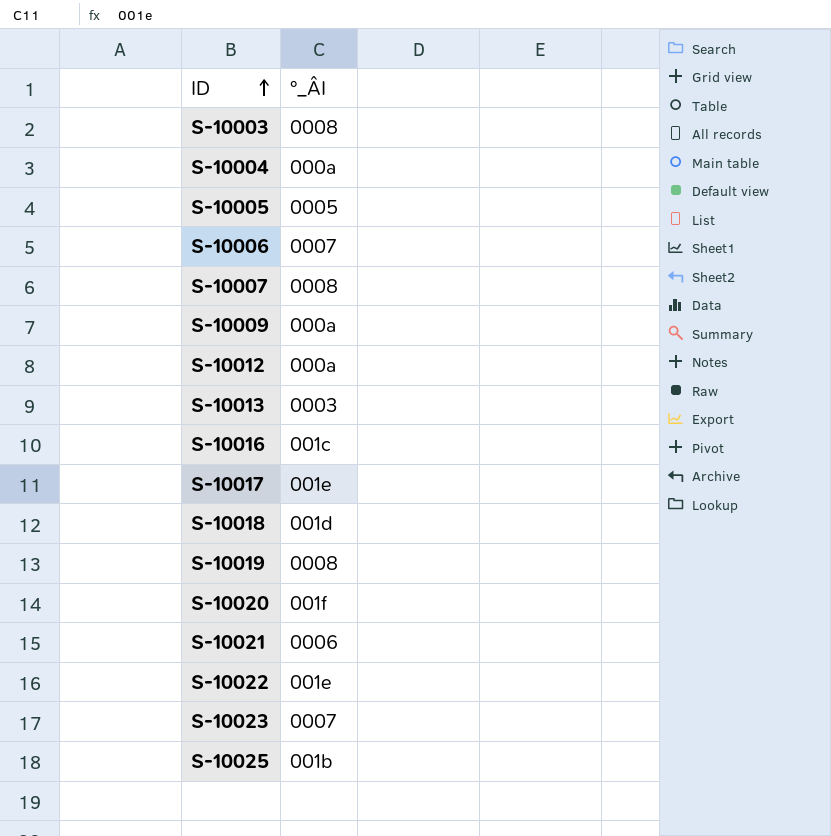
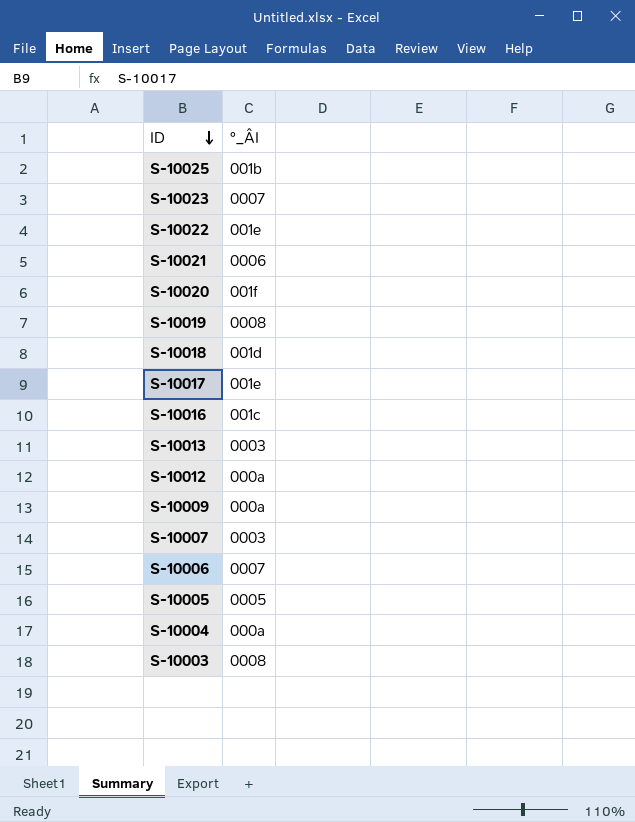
row order: ID ascending -> ID descending
S-10007 | °_ÂI: 0008 -> 0003

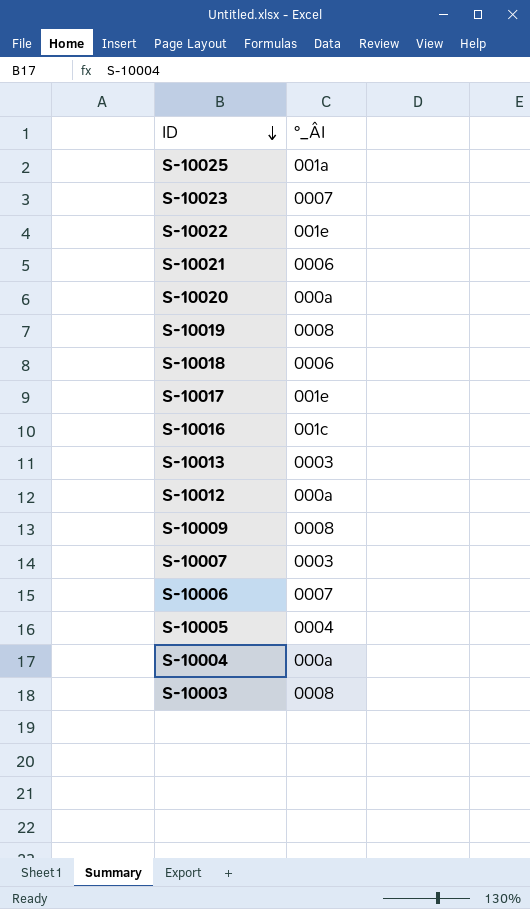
S-10025 | °_ÂI: 001b -> 001a
S-10020 | °_ÂI: 001f -> 000a
S-10018 | °_ÂI: 001d -> 0006
S-10009 | °_ÂI: 000a -> 0008
S-10005 | °_ÂI: 0005 -> 0004

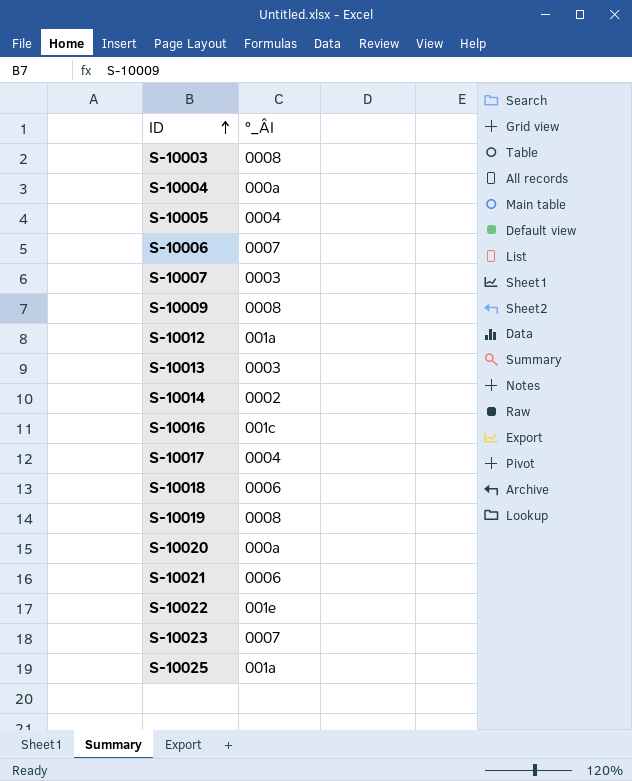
row order: ID descending -> ID ascending
S-10012 | °_ÂI: 000a -> 001a
row S-10014: none -> 0002
S-10017 | °_ÂI: 001e -> 0004

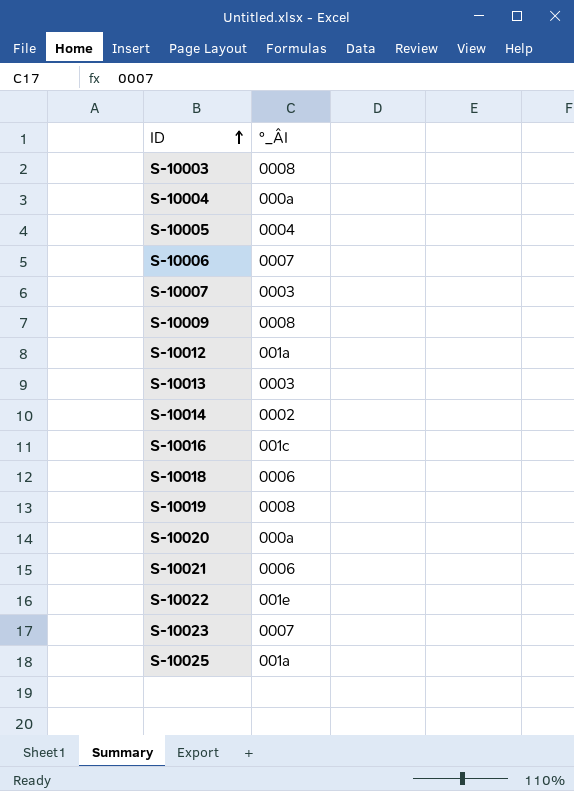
row S-10017: 0004 -> none

